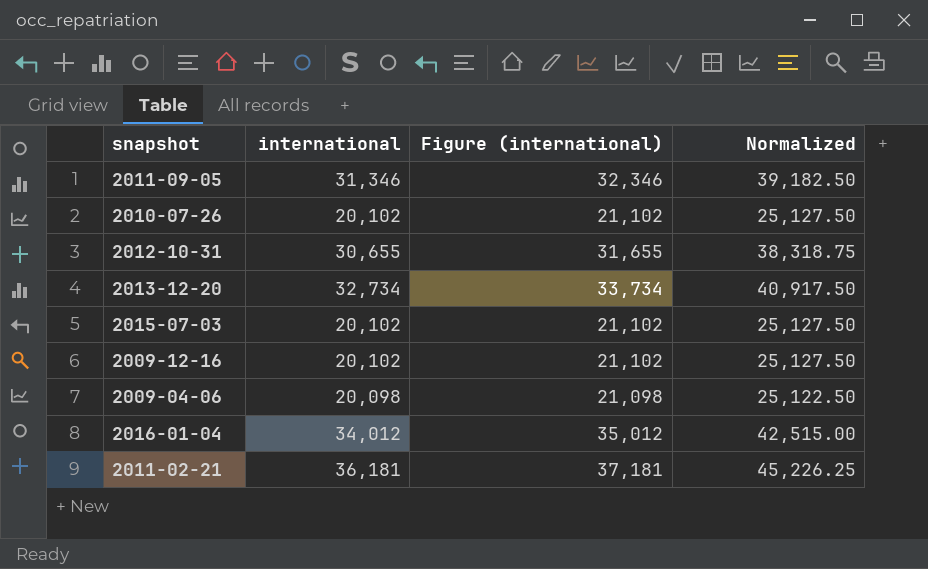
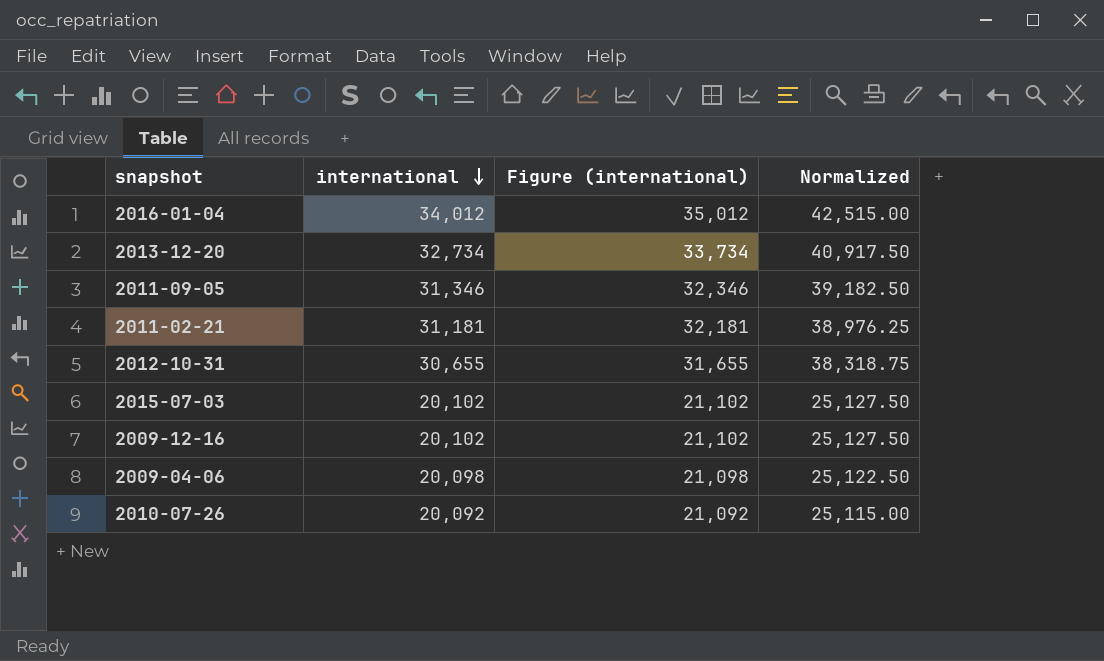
row order: none -> international descending
2011-02-21 | international: 36,181 -> 31,181
2011-02-21 | Figure (international): 37,181 -> 32,181
2011-02-21 | Normalized: 45,226.25 -> 38,976.25
2010-07-26 | international: 20,102 -> 20,092
2010-07-26 | Figure (international): 21,102 -> 21,092
2010-07-26 | Normalized: 25,127.50 -> 25,115.00

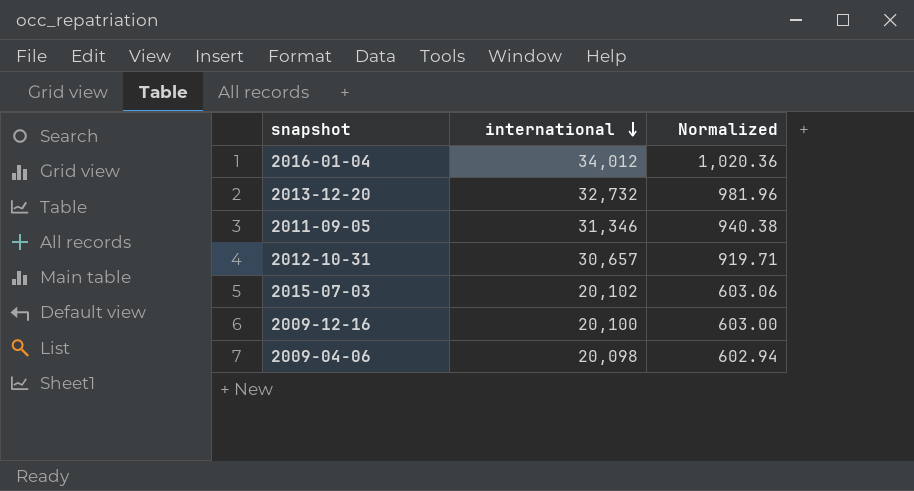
column Figure (international) | formula: [international] + 1000 -> none
column Normalized | formula: [international] * 1.25 -> [international] * 0.03
row 2011-02-21: 31,181 | 32,181 | 38,976.25 -> none
row 2010-07-26: 20,092 | 21,092 | 25,115.00 -> none
2013-12-20 | international: 32,734 -> 32,732
2012-10-31 | international: 30,655 -> 30,657
2009-12-16 | international: 20,102 -> 20,100

